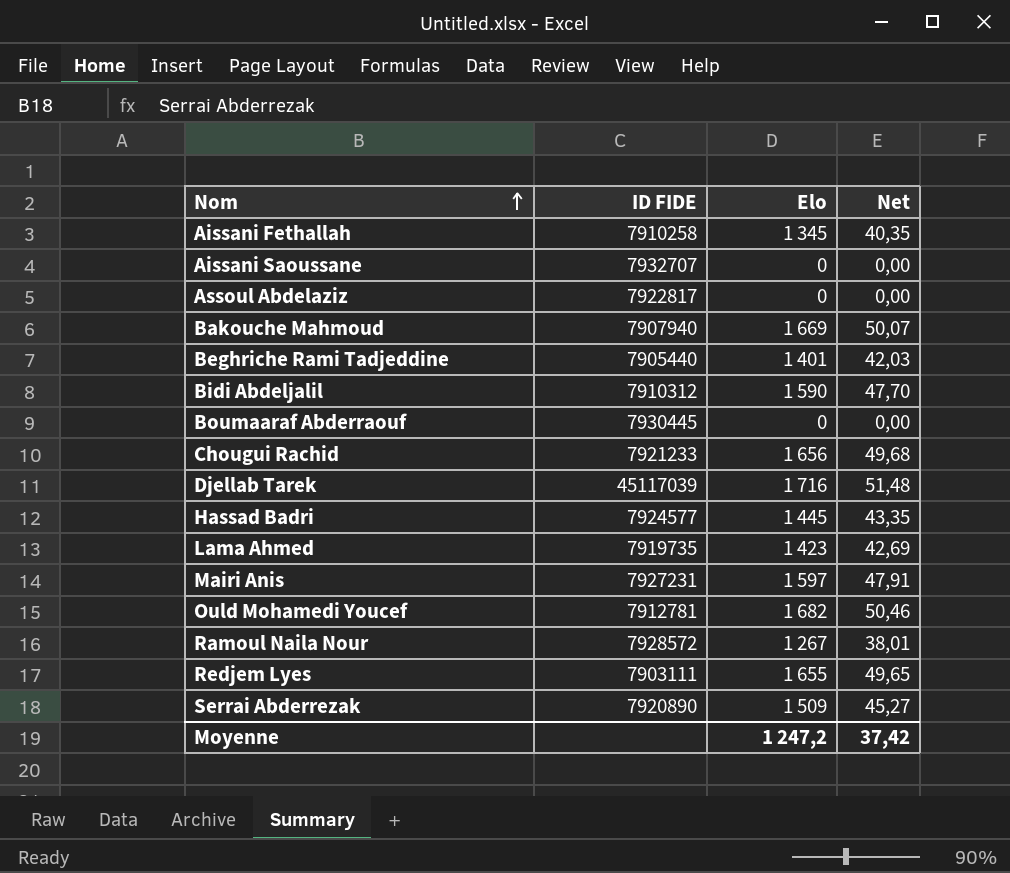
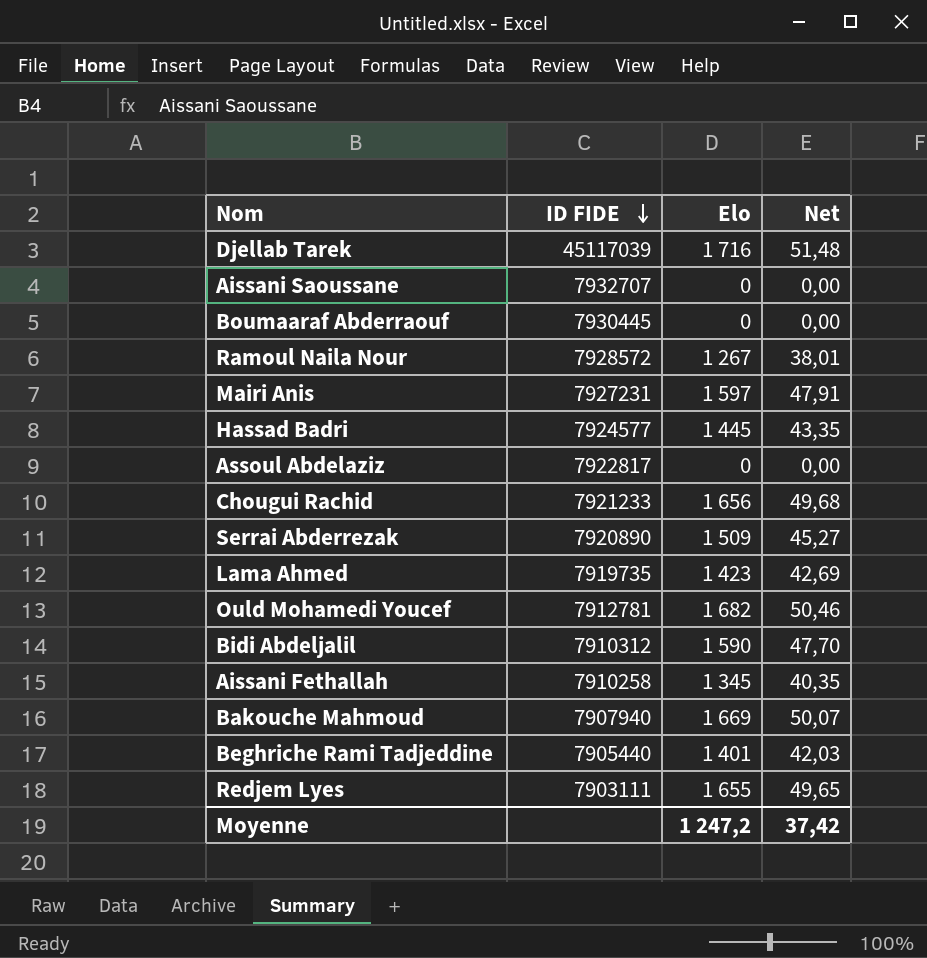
row order: Nom ascending -> ID FIDE descending

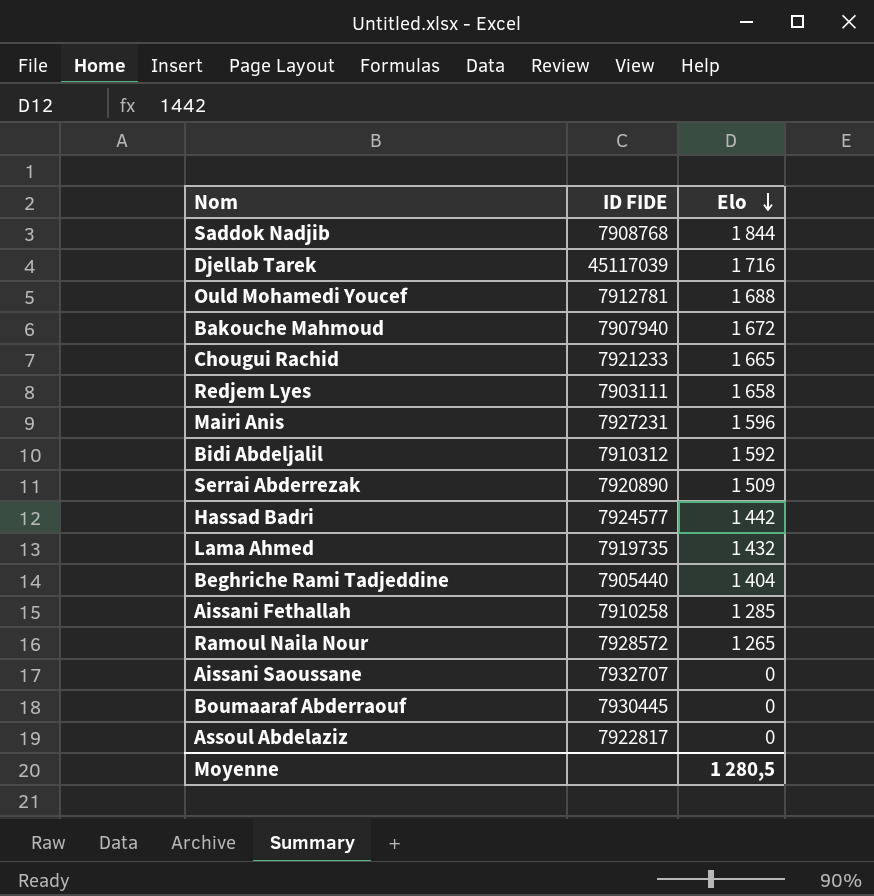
row order: ID FIDE descending -> Elo descending
column Net | formula: [Elo] * 0,03 -> none
row Saddok Nadjib: none -> 7908768 | 1 844
Ould Mohamedi Youcef | Elo: 1 682 -> 1 688
Bakouche Mahmoud | Elo: 1 669 -> 1 672
Chougui Rachid | Elo: 1 656 -> 1 665
Redjem Lyes | Elo: 1 655 -> 1 658
Mairi Anis | Elo: 1 597 -> 1 596
Bidi Abdeljalil | Elo: 1 590 -> 1 592
Hassad Badri | Elo: 1 445 -> 1 442
Lama Ahmed | Elo: 1 423 -> 1 432
Beghriche Rami Tadjeddine | Elo: 1 401 -> 1 404
Aissani Fethallah | Elo: 1 345 -> 1 285
Ramoul Naila Nour | Elo: 1 267 -> 1 265
Moyenne | Elo: 1 247,2 -> 1 280,5

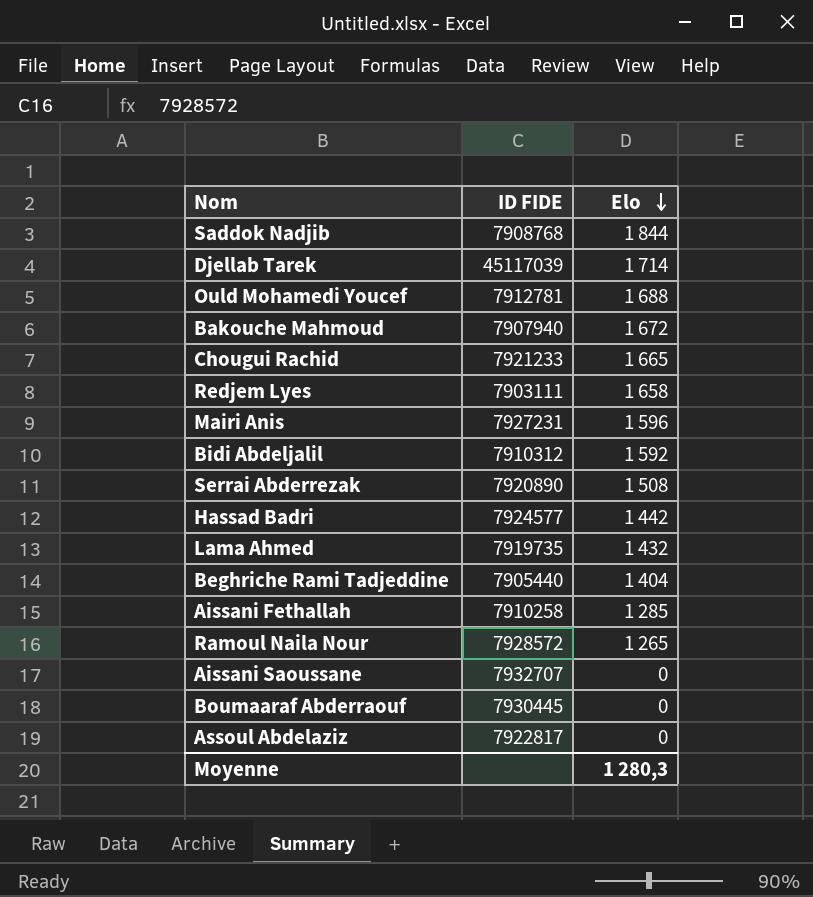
Djellab Tarek | Elo: 1 716 -> 1 714
Serrai Abderrezak | Elo: 1 509 -> 1 508
Moyenne | Elo: 1 280,5 -> 1 280,3

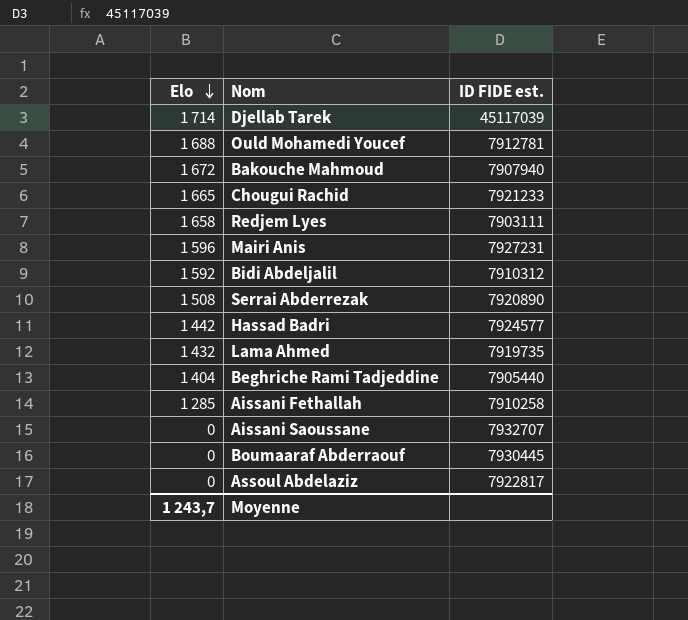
column Elo | position: 3 -> 1
column name: ID FIDE -> ID FIDE est.
row Saddok Nadjib: 7908768 | 1 844 -> none
row Ramoul Naila Nour: 7928572 | 1 265 -> none
Moyenne | Elo: 1 280,3 -> 1 243,7

